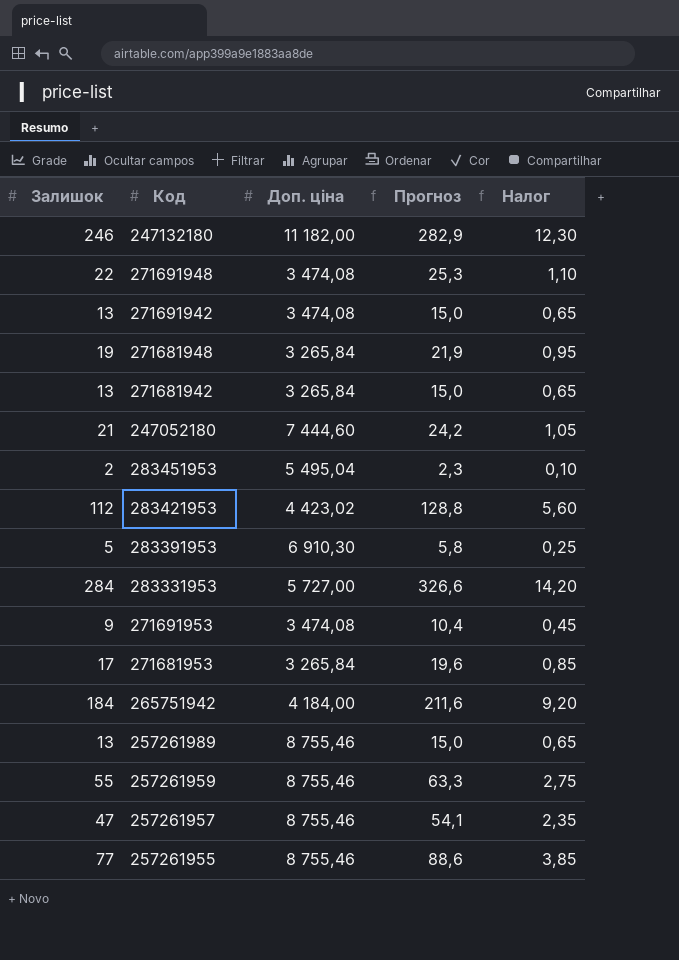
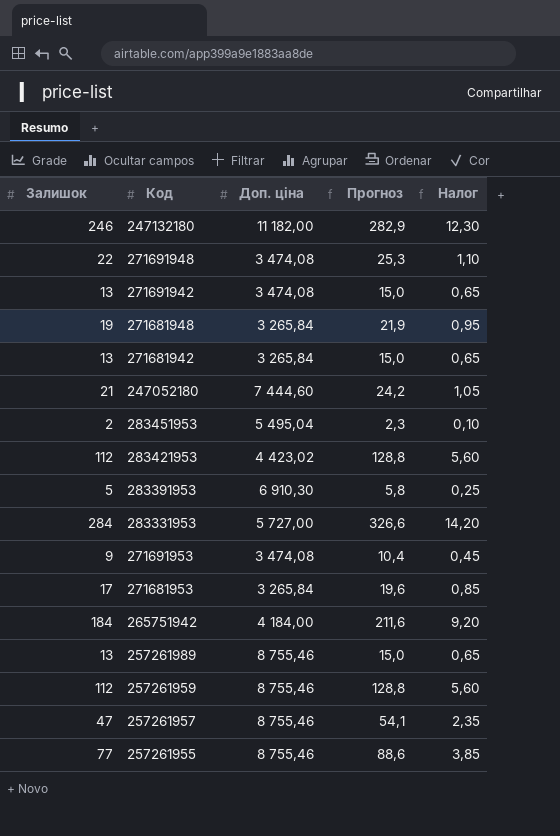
257261959 | Залишок: 55 -> 112
257261959 | Прогноз: 63,3 -> 128,8
257261959 | Налог: 2,75 -> 5,60

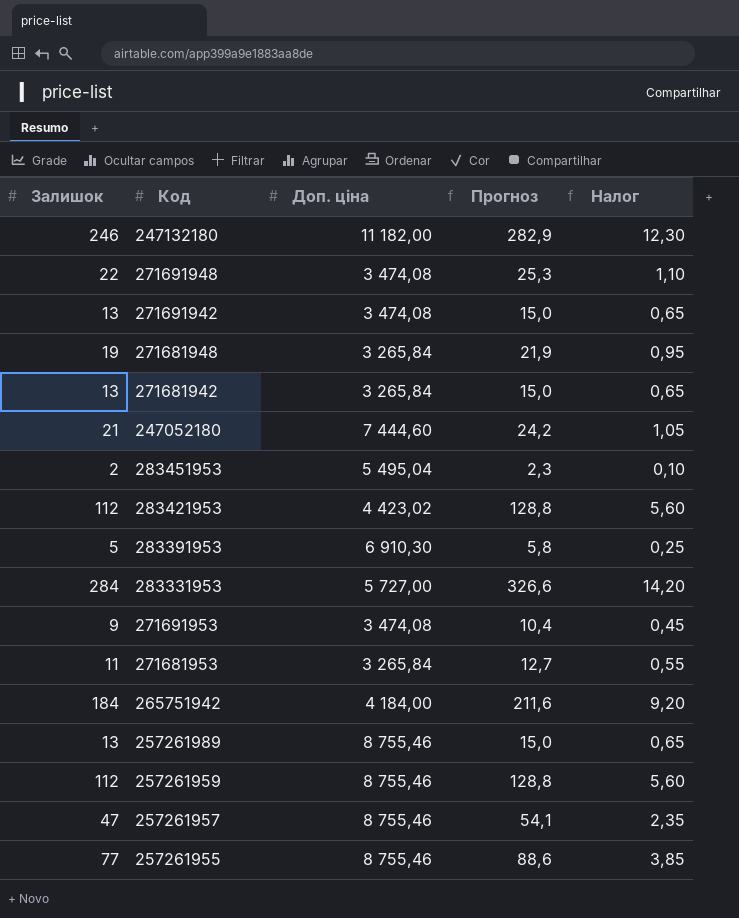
271681953 | Залишок: 17 -> 11
271681953 | Прогноз: 19,6 -> 12,7
271681953 | Налог: 0,85 -> 0,55

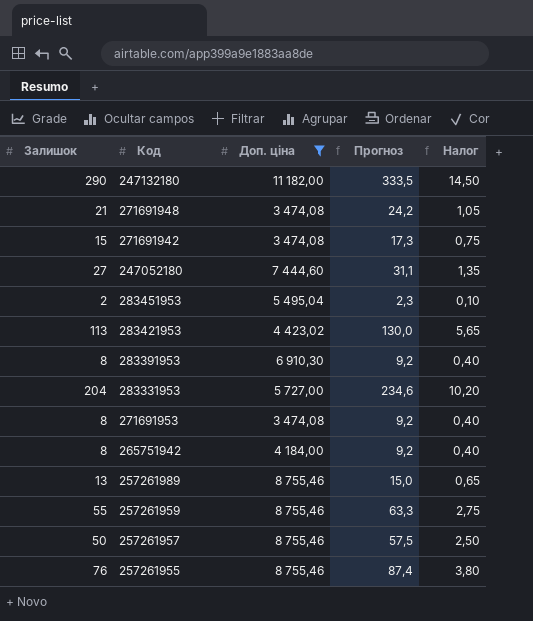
filter: none -> Доп. ціна != 3 265,84
247132180 | Залишок: 246 -> 290
247132180 | Прогноз: 282,9 -> 333,5
247132180 | Налог: 12,30 -> 14,50
271691948 | Залишок: 22 -> 21
271691948 | Прогноз: 25,3 -> 24,2
271691948 | Налог: 1,10 -> 1,05
271691942 | Залишок: 13 -> 15
271691942 | Прогноз: 15,0 -> 17,3
271691942 | Налог: 0,65 -> 0,75
247052180 | Залишок: 21 -> 27
247052180 | Прогноз: 24,2 -> 31,1
247052180 | Налог: 1,05 -> 1,35
283421953 | Залишок: 112 -> 113
283421953 | Прогноз: 128,8 -> 130,0
283421953 | Налог: 5,60 -> 5,65
283391953 | Залишок: 5 -> 8
283391953 | Прогноз: 5,8 -> 9,2
283391953 | Налог: 0,25 -> 0,40
283331953 | Залишок: 284 -> 204
283331953 | Прогноз: 326,6 -> 234,6
283331953 | Налог: 14,20 -> 10,20
271691953 | Залишок: 9 -> 8
271691953 | Прогноз: 10,4 -> 9,2
271691953 | Налог: 0,45 -> 0,40
265751942 | Залишок: 184 -> 8
265751942 | Прогноз: 211,6 -> 9,2
265751942 | Налог: 9,20 -> 0,40
257261959 | Залишок: 112 -> 55
257261959 | Прогноз: 128,8 -> 63,3
257261959 | Налог: 5,60 -> 2,75
257261957 | Залишок: 47 -> 50
257261957 | Прогноз: 54,1 -> 57,5
257261957 | Налог: 2,35 -> 2,50
257261955 | Залишок: 77 -> 76
257261955 | Прогноз: 88,6 -> 87,4
257261955 | Налог: 3,85 -> 3,80

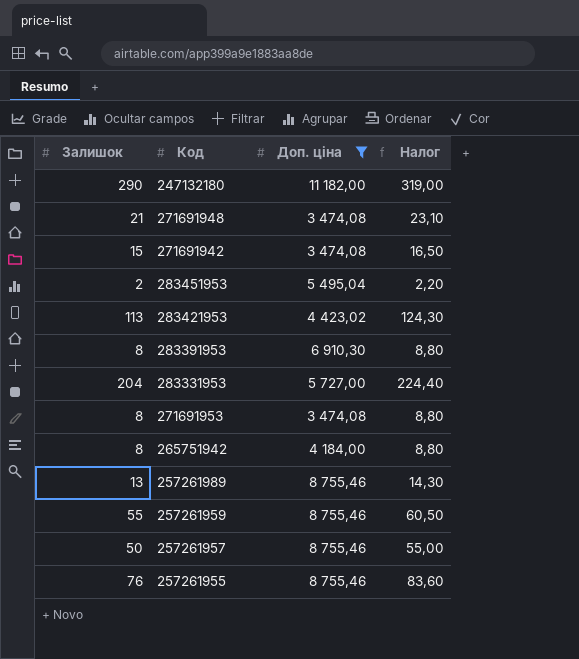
column Прогноз | formula: [Залишок] * 1,15 -> none
column Налог | formula: [Залишок] * 0,05 -> [Залишок] * 1,1
row 247052180: 27 | 7 444,60 | 31,1 | 1,35 -> none

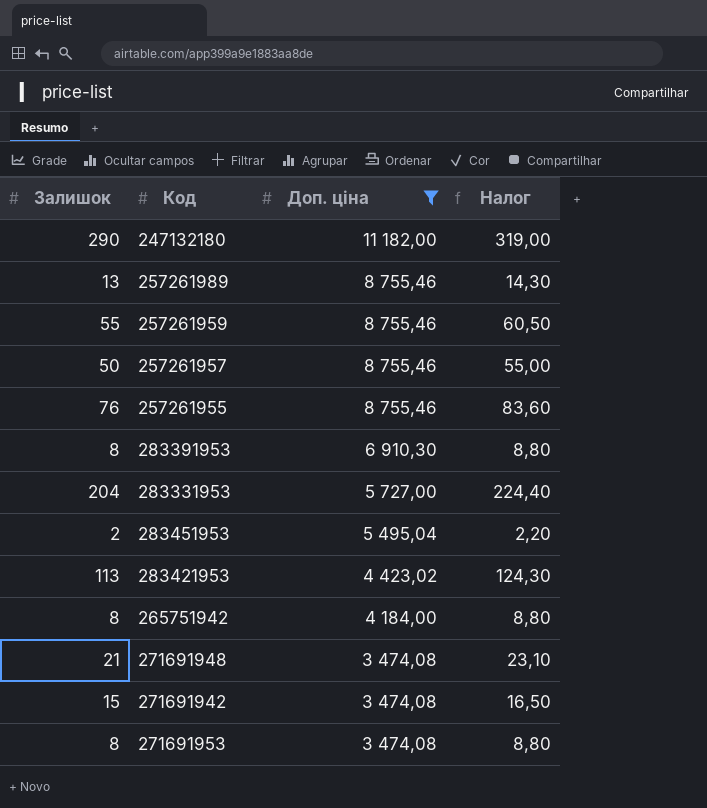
row order: none -> Доп. ціна descending

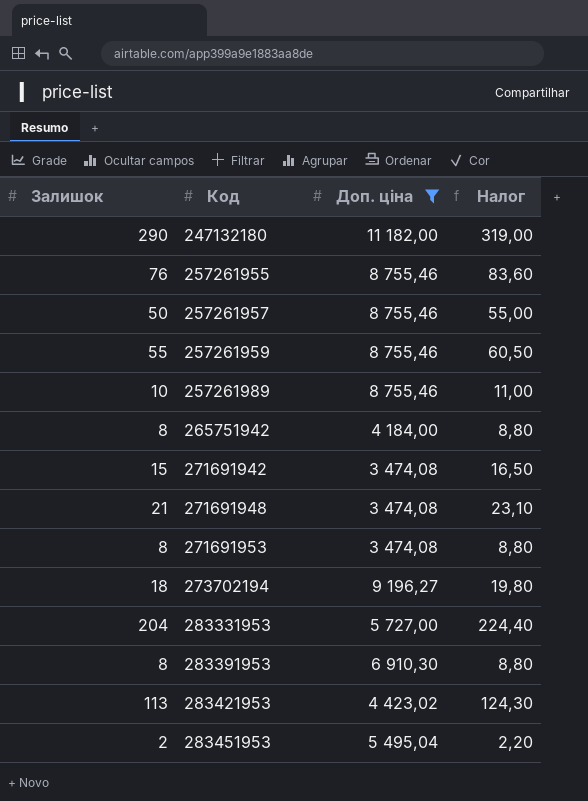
row order: Доп. ціна descending -> Код ascending
257261989 | Залишок: 13 -> 10
257261989 | Налог: 14,30 -> 11,00
row 273702194: none -> 18 | 9 196,27 | 19,80

